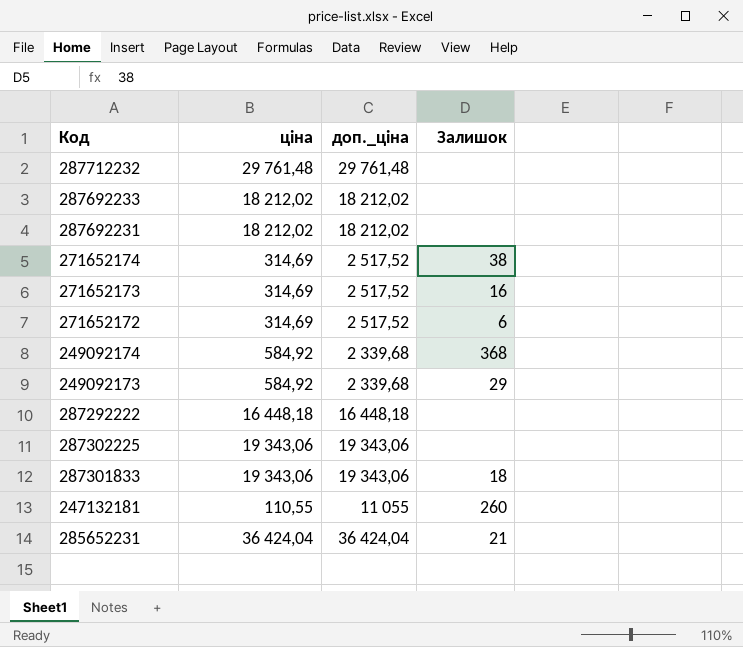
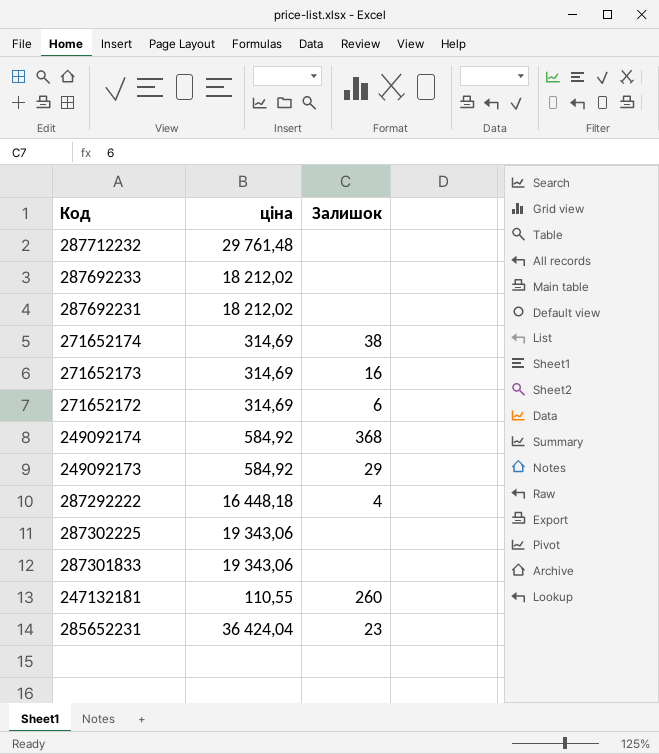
column доп._ціна | position: 3 -> none
287292222 | Залишок: none -> 4
287301833 | Залишок: 18 -> none
285652231 | Залишок: 21 -> 23

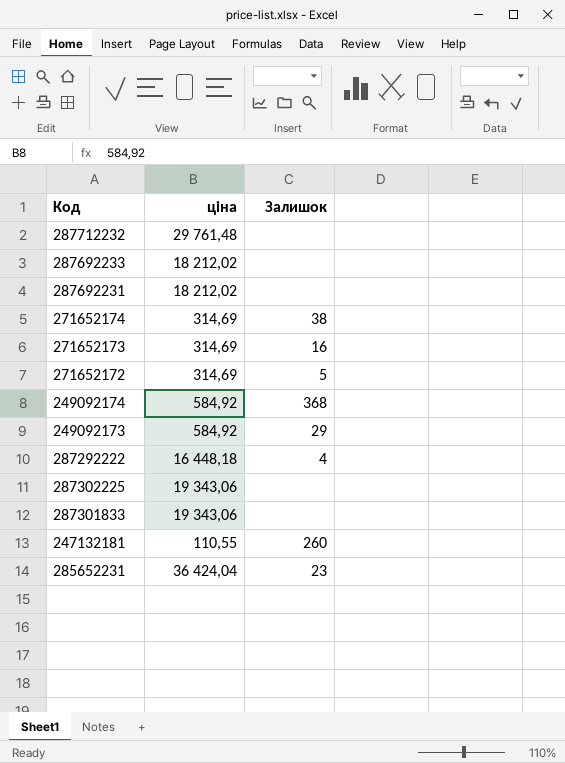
271652172 | Залишок: 6 -> 5

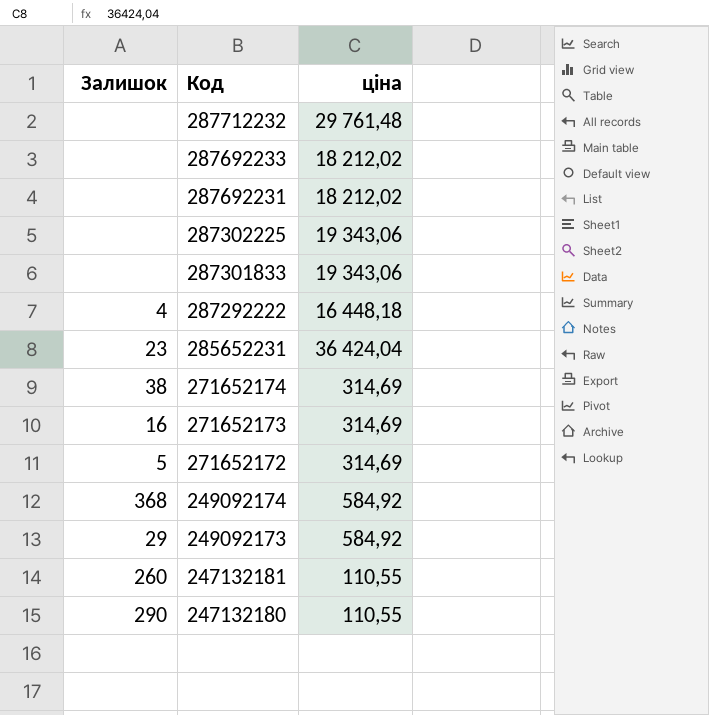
row order: none -> Код descending
column Залишок | position: 3 -> 1
row 247132180: none -> 290 | 110,55

